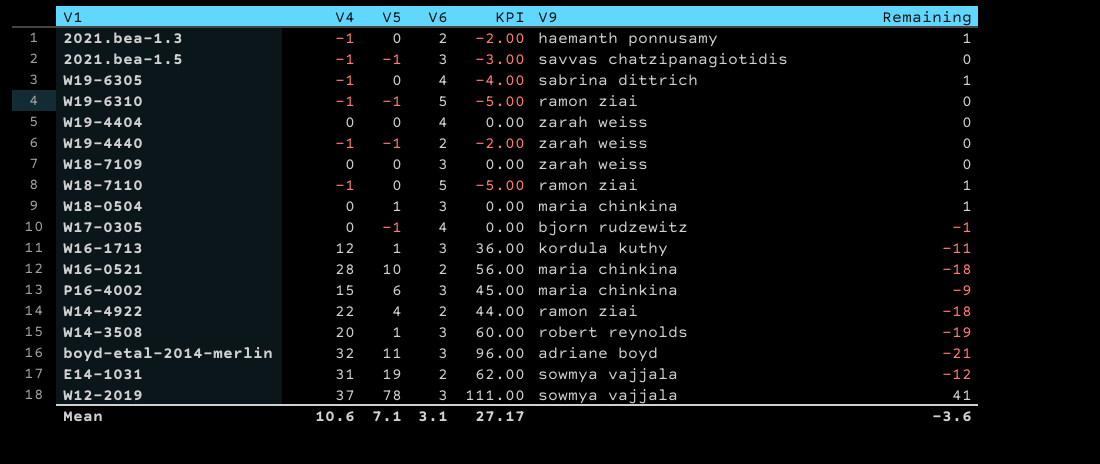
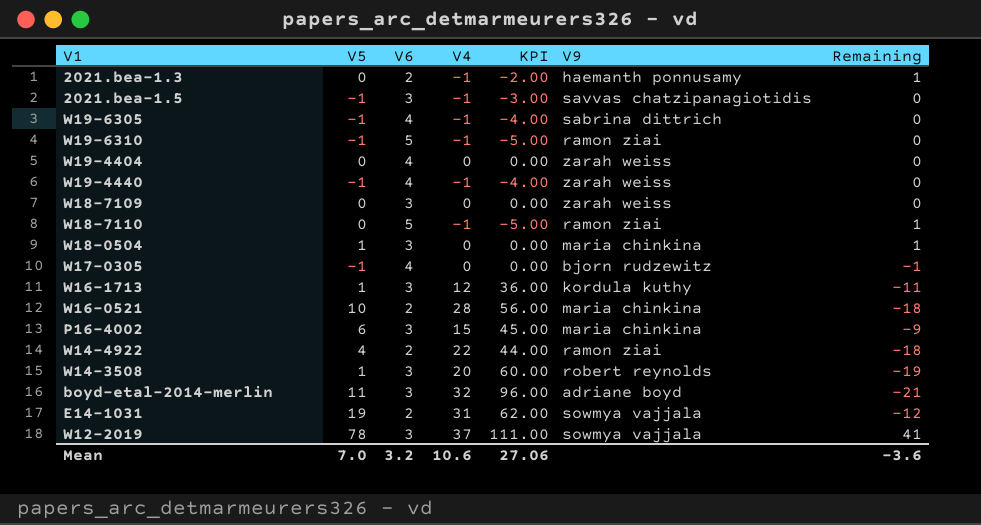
column V4 | position: 2 -> 4
W19-6305 | V5: 0 -> -1
W19-6305 | Remaining: 1 -> 0
W19-4440 | V6: 2 -> 4
W19-4440 | KPI: -2.00 -> -4.00
Mean | V5: 7.1 -> 7.0
Mean | V6: 3.1 -> 3.2
Mean | KPI: 27.17 -> 27.06

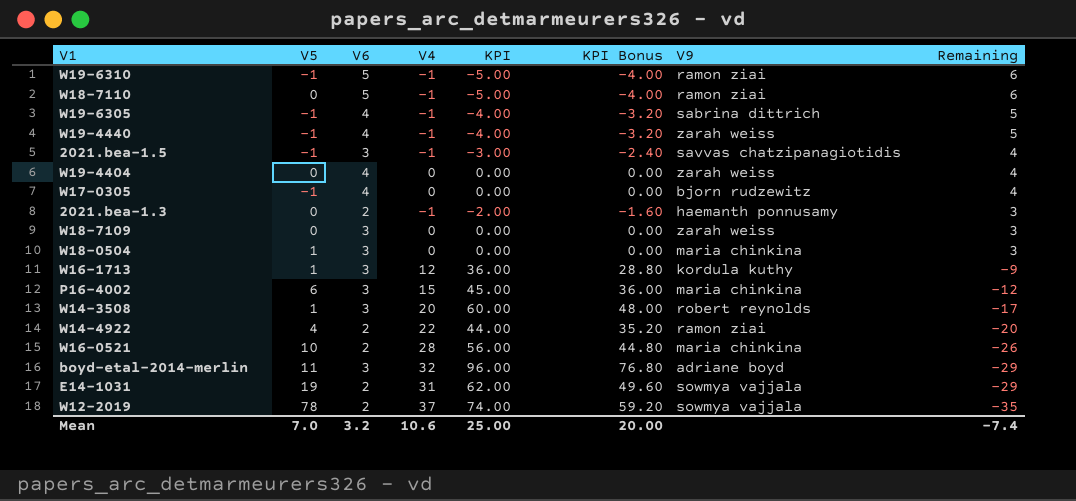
row order: none -> Remaining descending
column KPI Bonus | formula: none -> [KPI] * 0.8
column Remaining | formula: [V5] - [V4] -> [V6] - [V4]
W12-2019 | V6: 3 -> 2
W12-2019 | KPI: 111.00 -> 74.00
Mean | KPI: 27.06 -> 25.00
Mean | Remaining: -3.6 -> -7.4

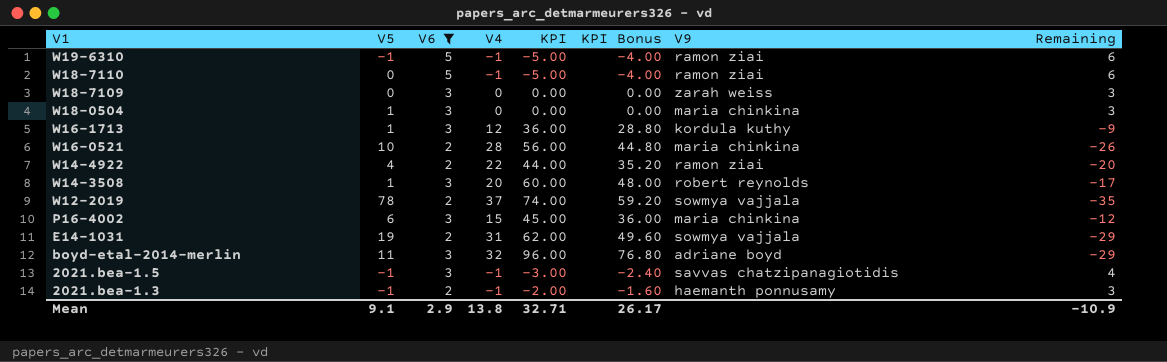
filter: none -> V6 != 4
row order: Remaining descending -> V1 descending
2021.bea-1.3 | V5: 0 -> -1
Mean | V5: 7.0 -> 9.1
Mean | V6: 3.2 -> 2.9
Mean | V4: 10.6 -> 13.8
Mean | KPI: 25.00 -> 32.71
Mean | KPI Bonus: 20.00 -> 26.17
Mean | Remaining: -7.4 -> -10.9

